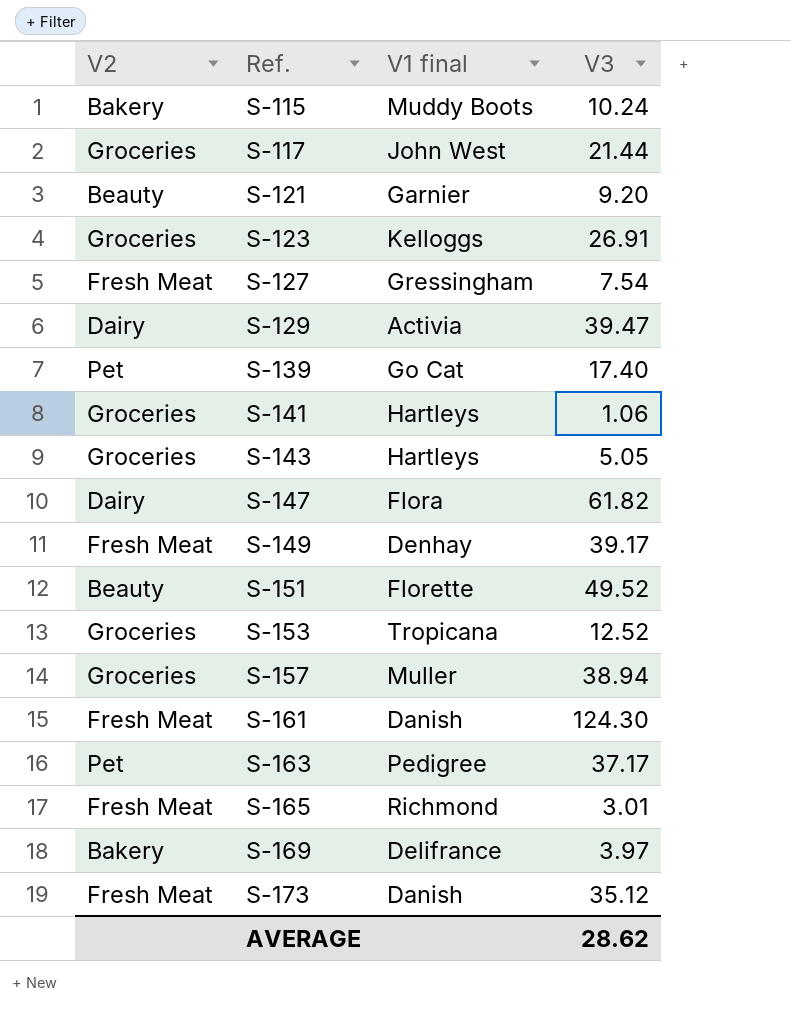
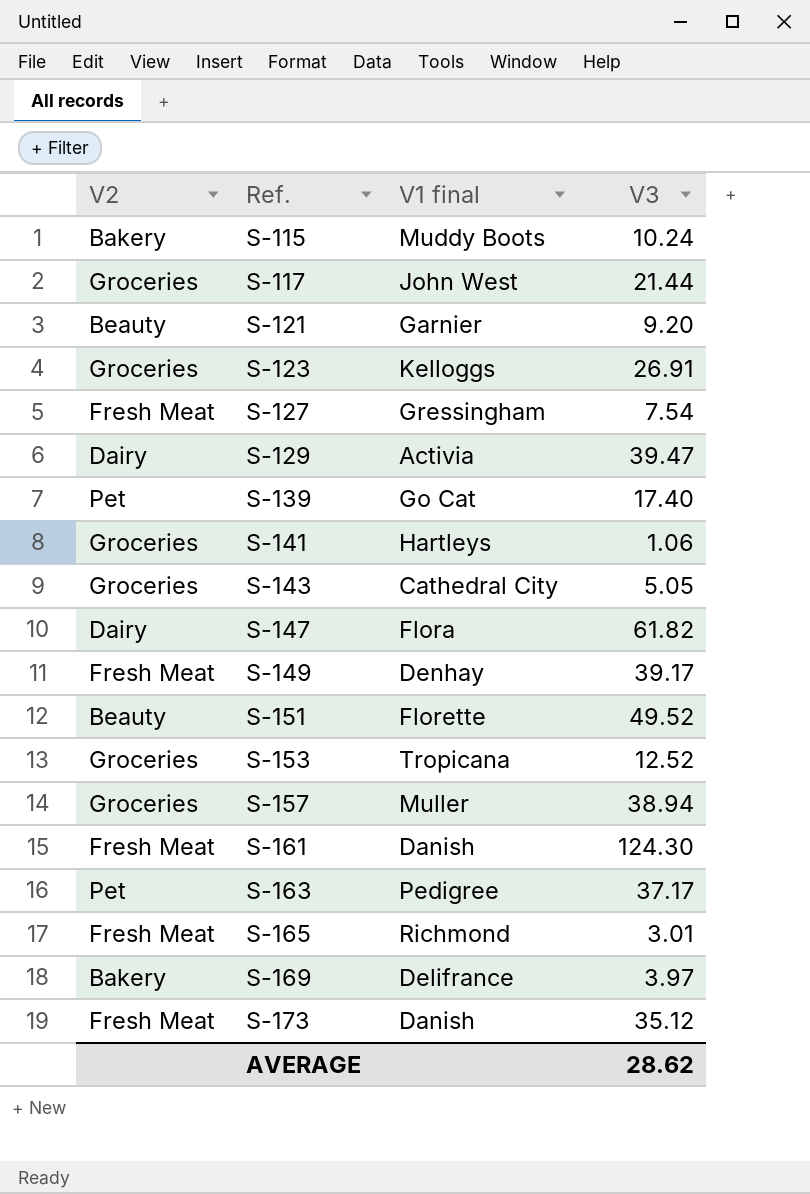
S-143 | V1 final: Hartleys -> Cathedral City

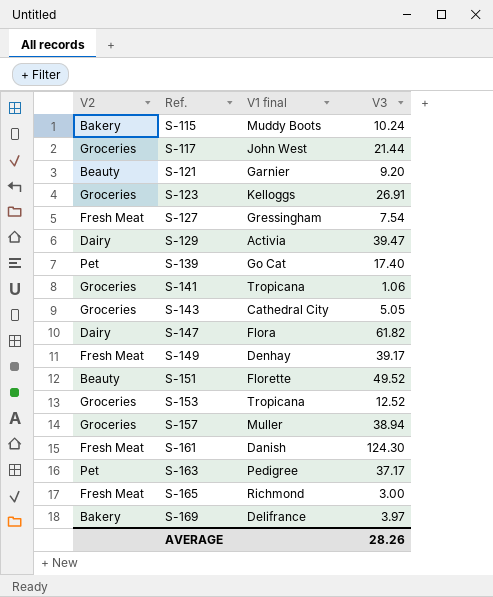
row S-173: Fresh Meat | Danish | 35.12 -> none
S-141 | V1 final: Hartleys -> Tropicana
S-165 | V3: 3.01 -> 3.00
AVERAGE | V3: 28.62 -> 28.26

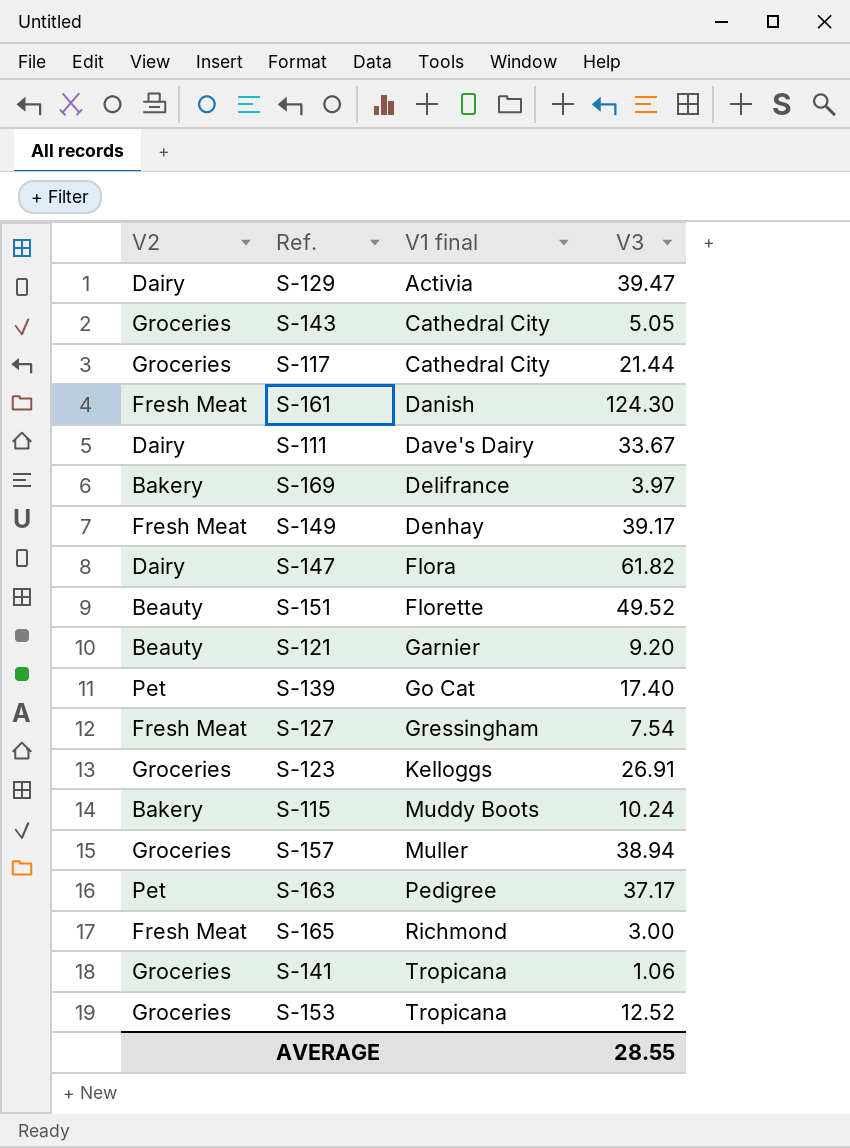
row order: Ref. ascending -> V1 final ascending
S-117 | V1 final: John West -> Cathedral City
row S-111: none -> Dairy | Dave's Dairy | 33.67
AVERAGE | V3: 28.26 -> 28.55

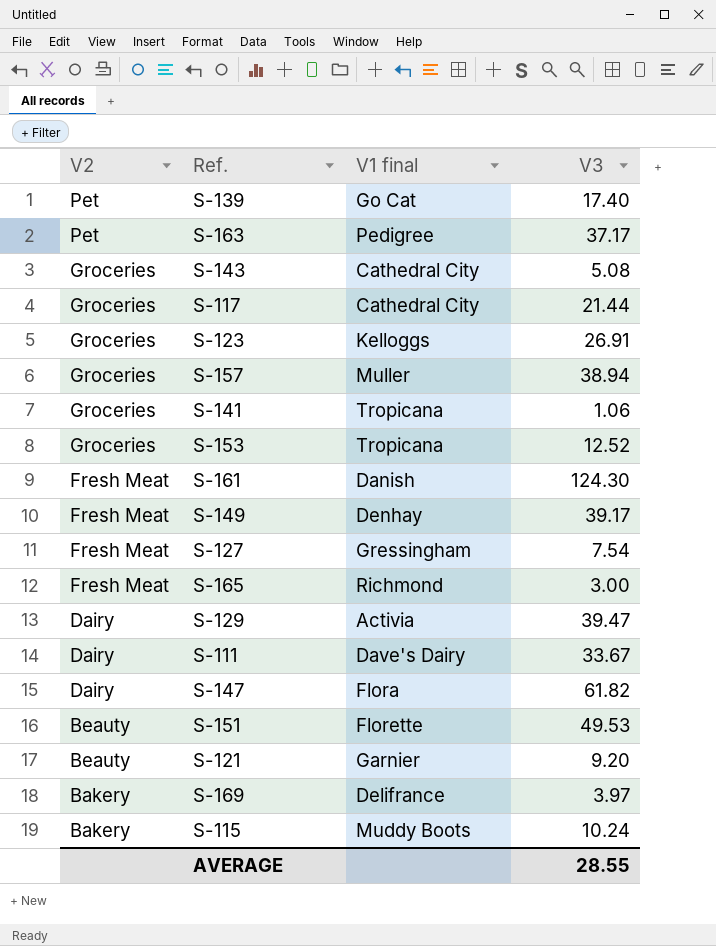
row order: V1 final ascending -> V2 descending
S-143 | V3: 5.05 -> 5.08
S-151 | V3: 49.52 -> 49.53

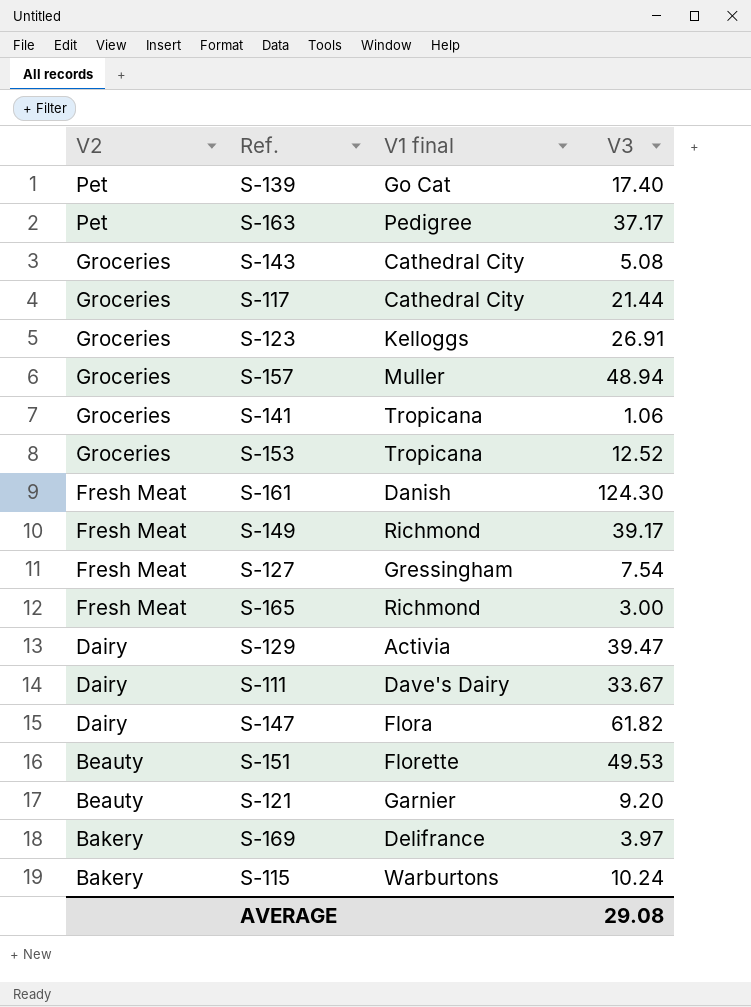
S-157 | V3: 38.94 -> 48.94
S-149 | V1 final: Denhay -> Richmond
S-115 | V1 final: Muddy Boots -> Warburtons
AVERAGE | V3: 28.55 -> 29.08

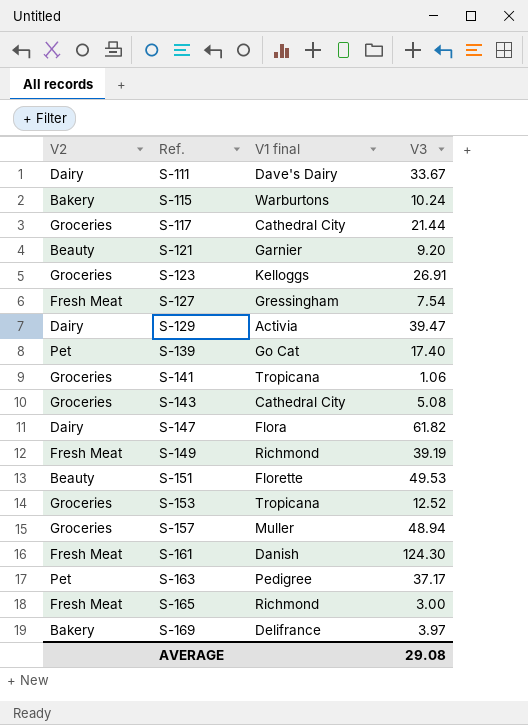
row order: V2 descending -> Ref. ascending
S-149 | V3: 39.17 -> 39.19

